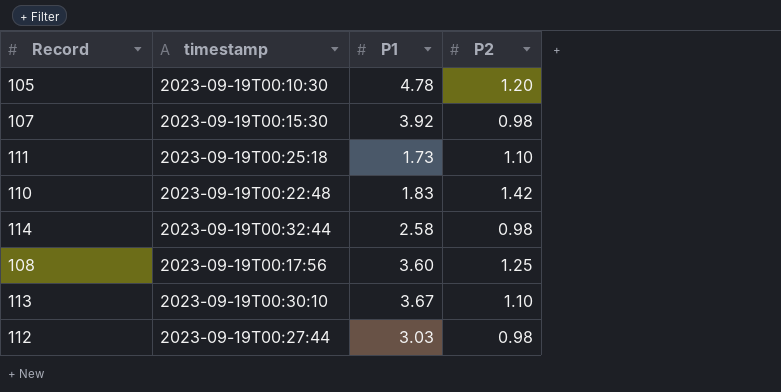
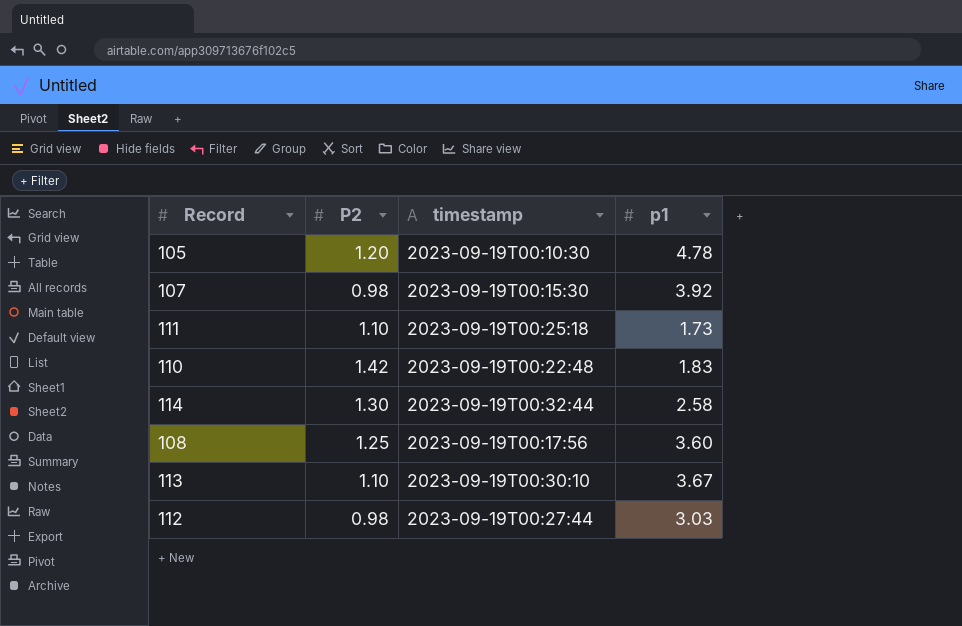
column P2 | position: 4 -> 2
column name: P1 -> p1
114 | P2: 0.98 -> 1.30

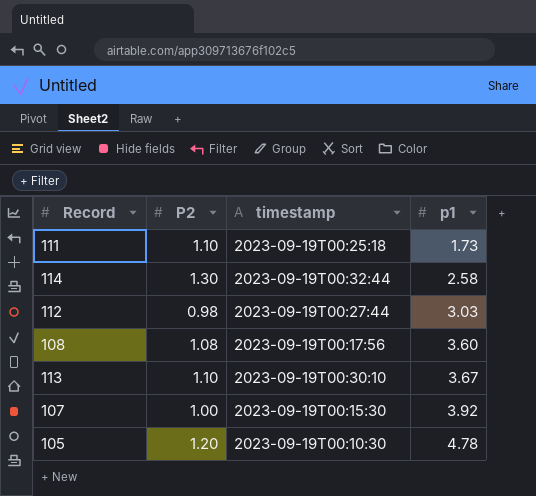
row order: none -> p1 ascending
row 110: 1.42 | 2023-09-19T00:22:48 | 1.83 -> none
108 | P2: 1.25 -> 1.08
107 | P2: 0.98 -> 1.00

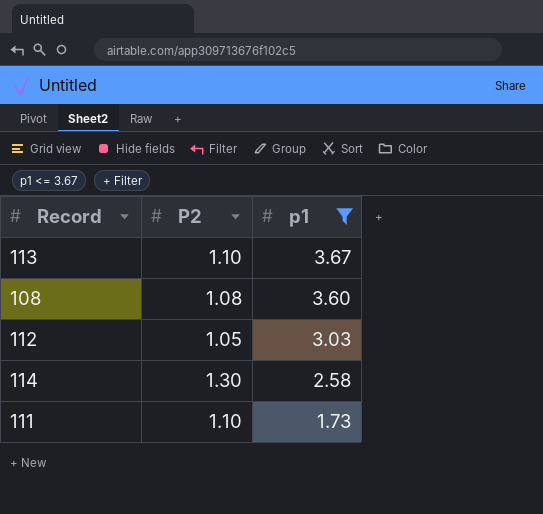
filter: none -> p1 <= 3.67
row order: p1 ascending -> p1 descending
column timestamp | position: 3 -> none
112 | P2: 0.98 -> 1.05

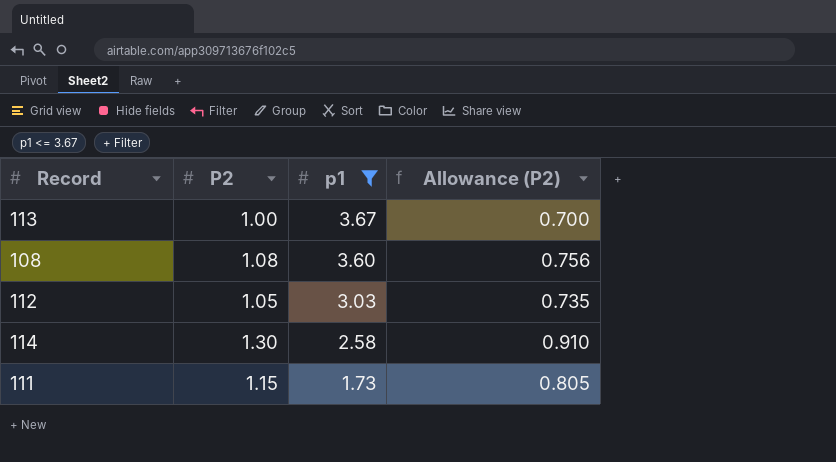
column Allowance (P2) | formula: none -> [P2] * 0.7
113 | P2: 1.10 -> 1.00
111 | P2: 1.10 -> 1.15

